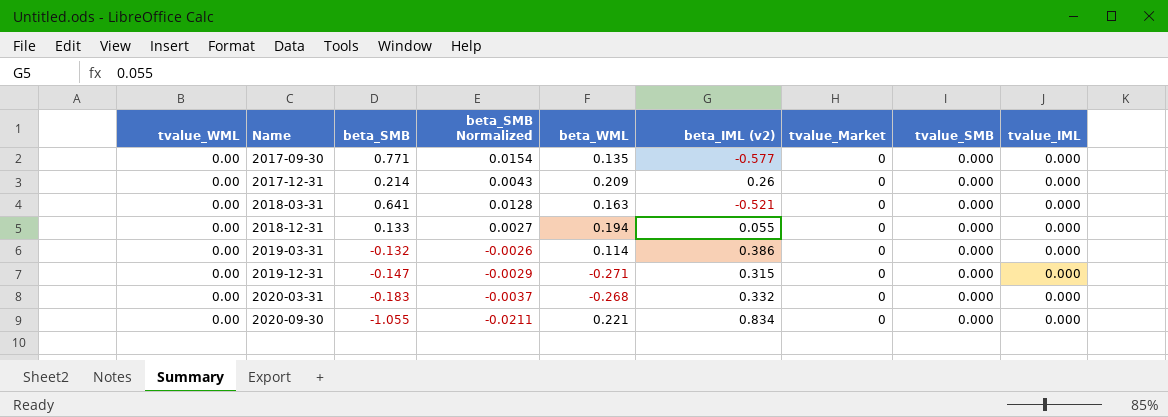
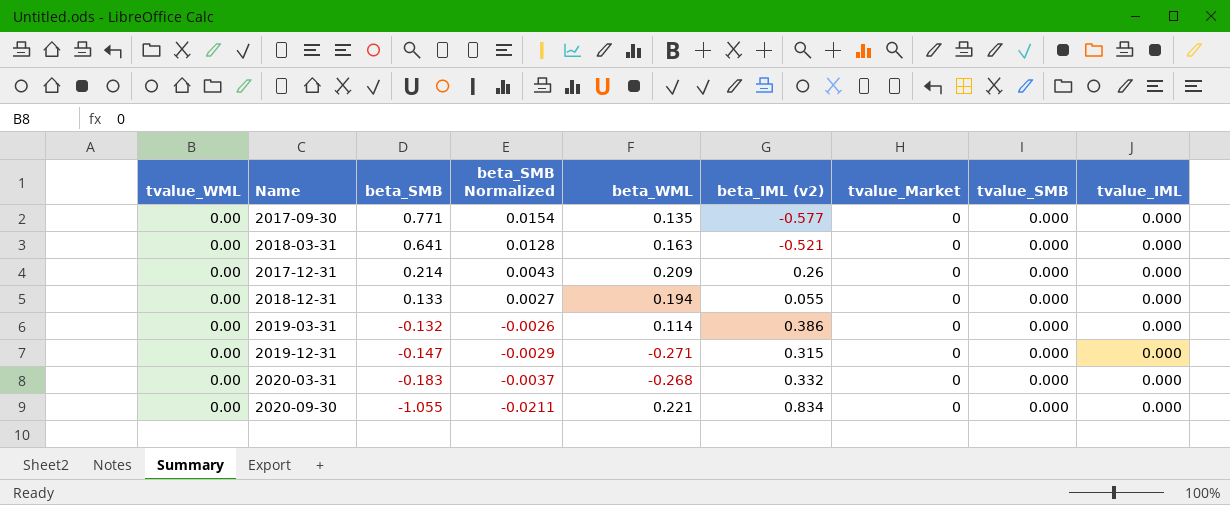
row order: Name ascending -> beta_SMB descending

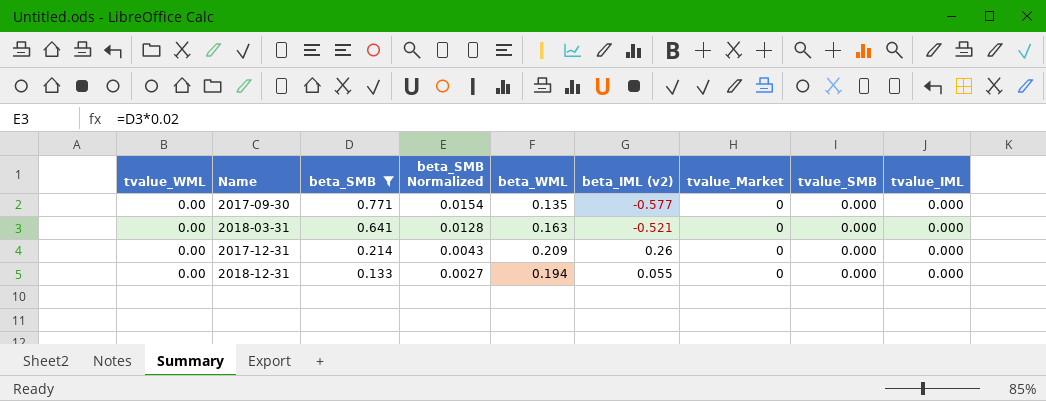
filter: none -> beta_SMB >= 0.133

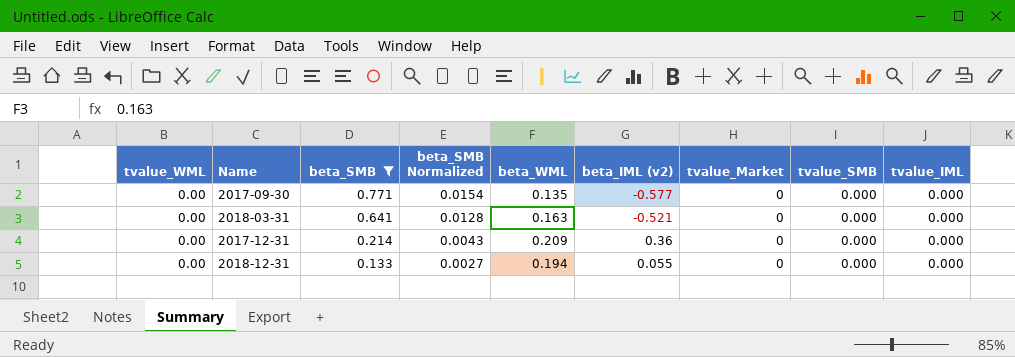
2017-12-31 | beta_IML (v2): 0.26 -> 0.36

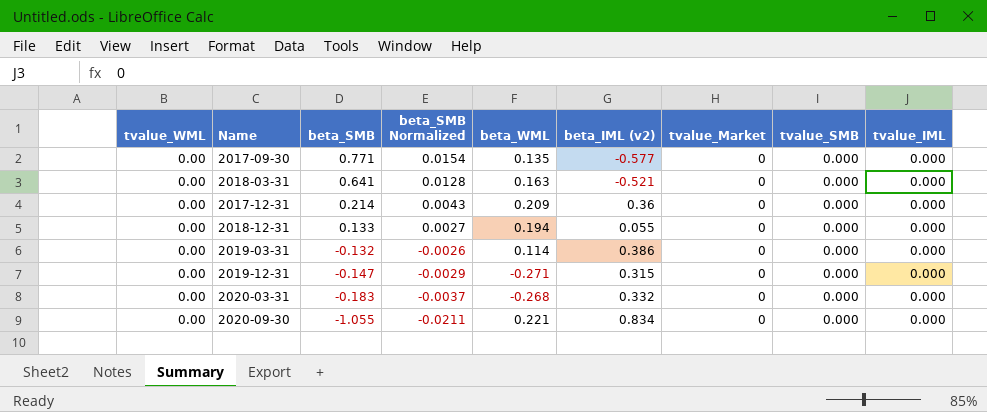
filter: beta_SMB >= 0.133 -> none

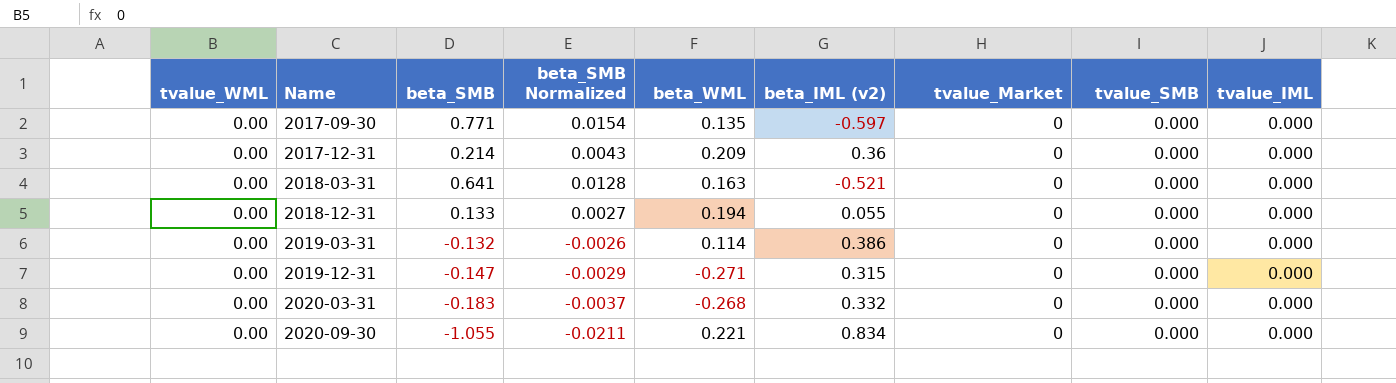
row order: beta_SMB descending -> Name ascending
2017-09-30 | beta_IML (v2): -0.577 -> -0.597

